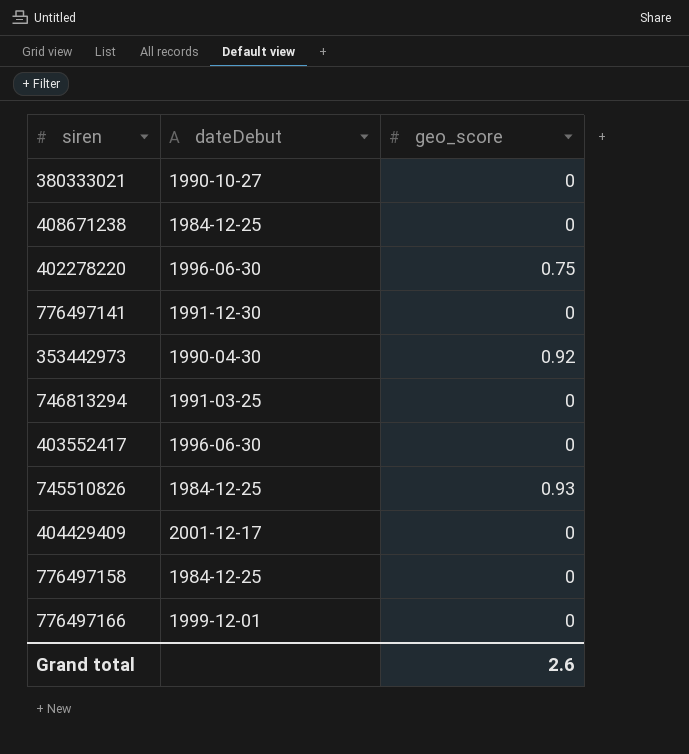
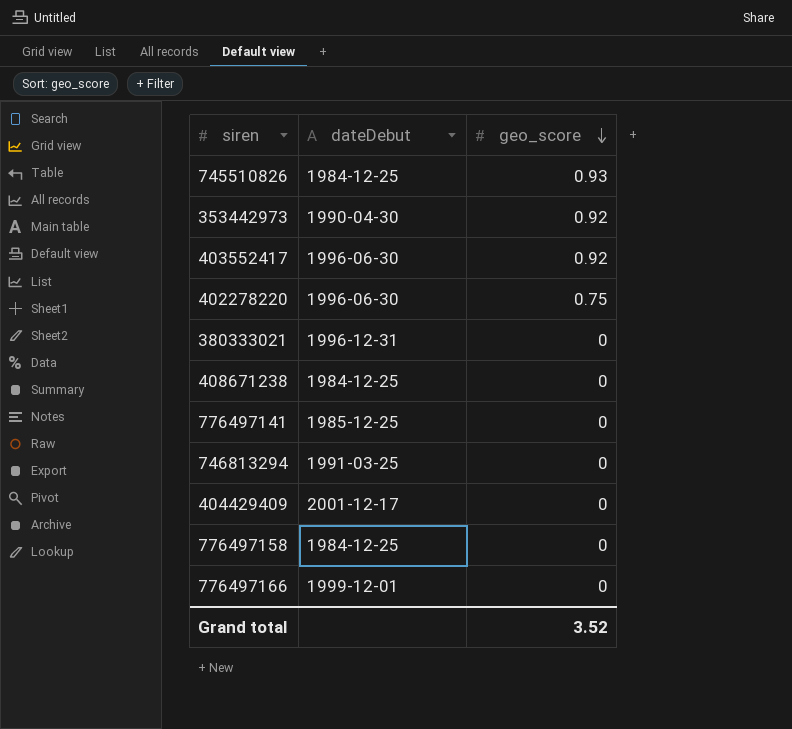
row order: none -> geo_score descending
403552417 | geo_score: 0 -> 0.92
380333021 | dateDebut: 1990-10-27 -> 1996-12-31
776497141 | dateDebut: 1991-12-30 -> 1985-12-25
Grand total | geo_score: 2.6 -> 3.52

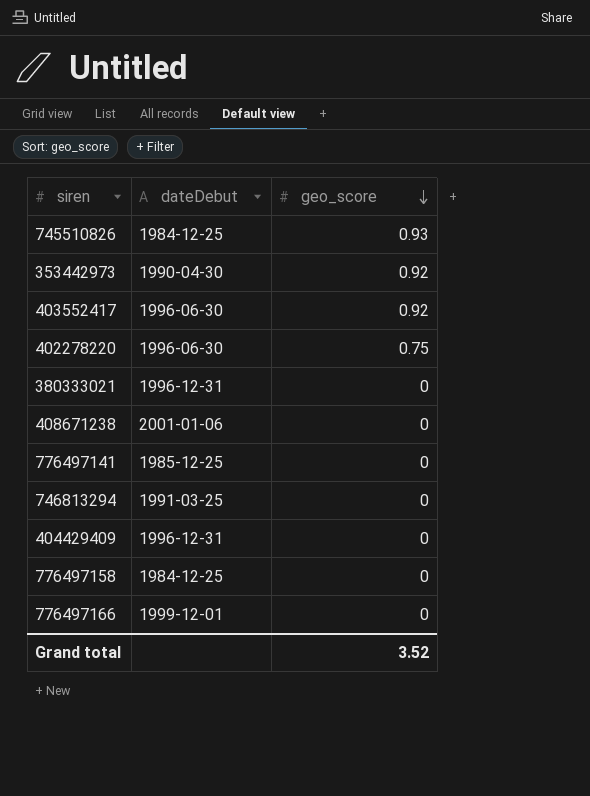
408671238 | dateDebut: 1984-12-25 -> 2001-01-06
404429409 | dateDebut: 2001-12-17 -> 1996-12-31

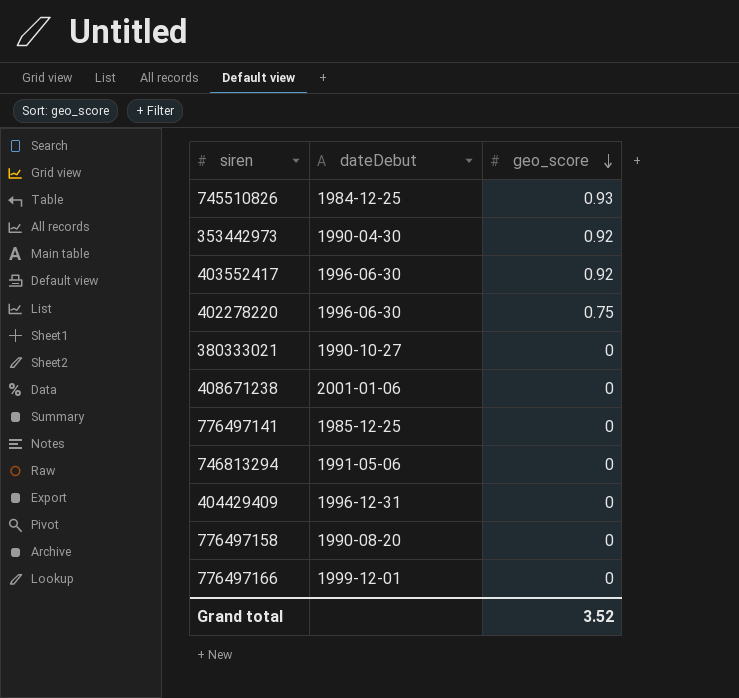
380333021 | dateDebut: 1996-12-31 -> 1990-10-27
746813294 | dateDebut: 1991-03-25 -> 1991-05-06
776497158 | dateDebut: 1984-12-25 -> 1990-08-20

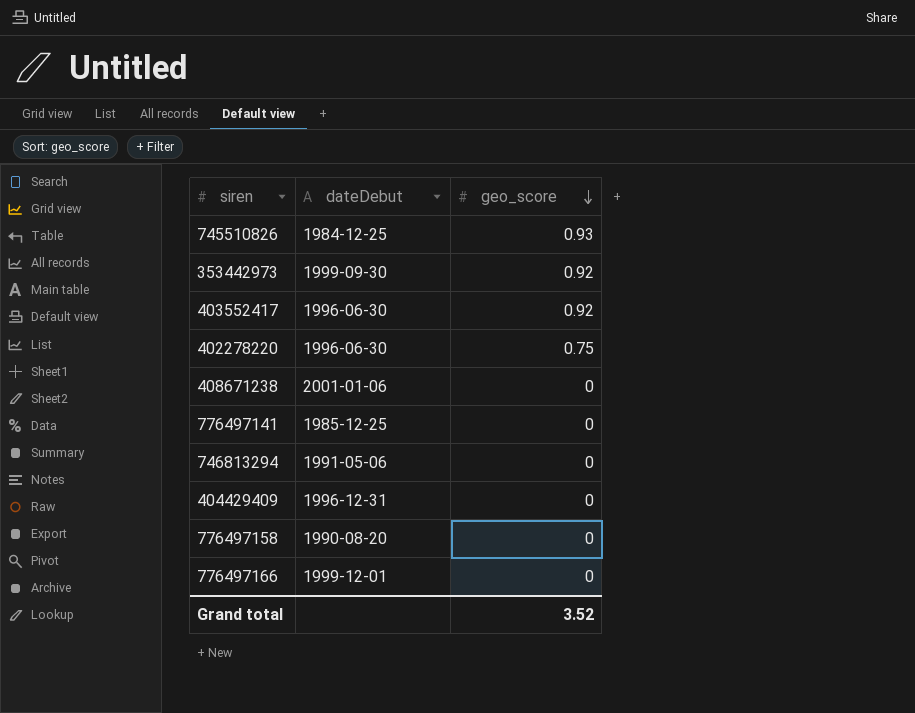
row 380333021: 1990-10-27 | 0 -> none
353442973 | dateDebut: 1990-04-30 -> 1999-09-30

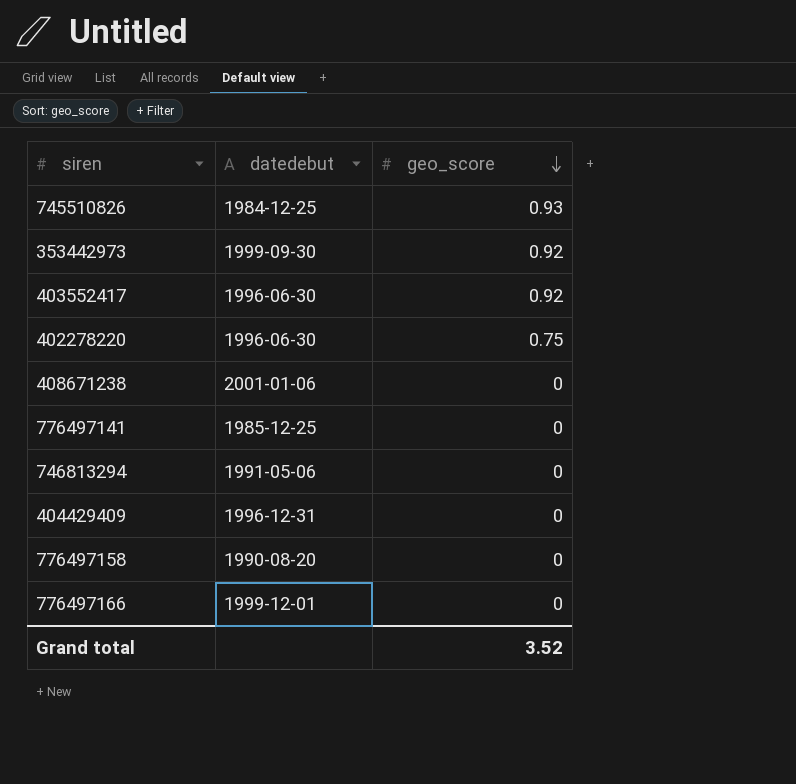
column name: dateDebut -> datedebut

